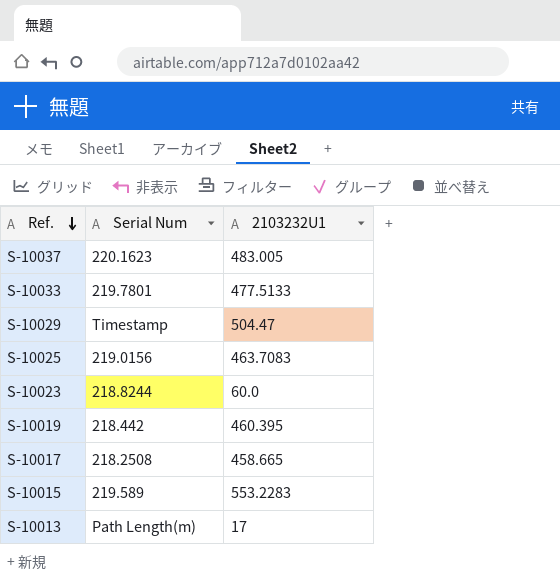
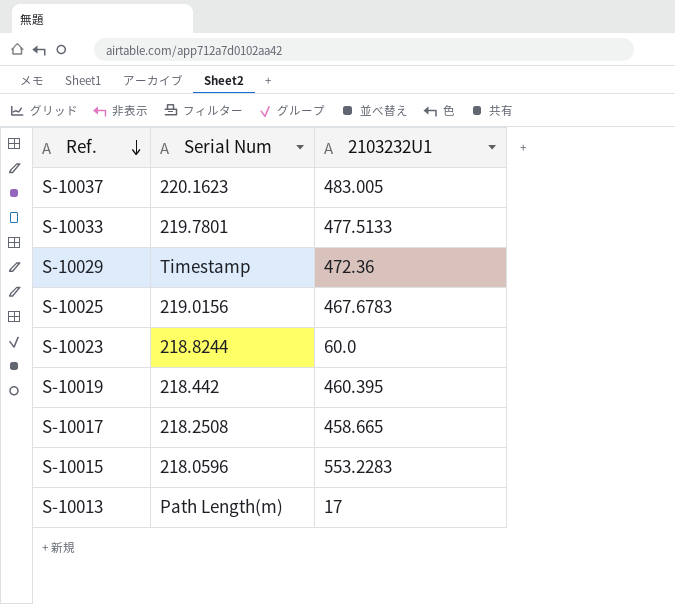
S-10029 | 2103232U1: 504.47 -> 472.36
S-10025 | 2103232U1: 463.7083 -> 467.6783
S-10015 | Serial Num: 219.589 -> 218.0596

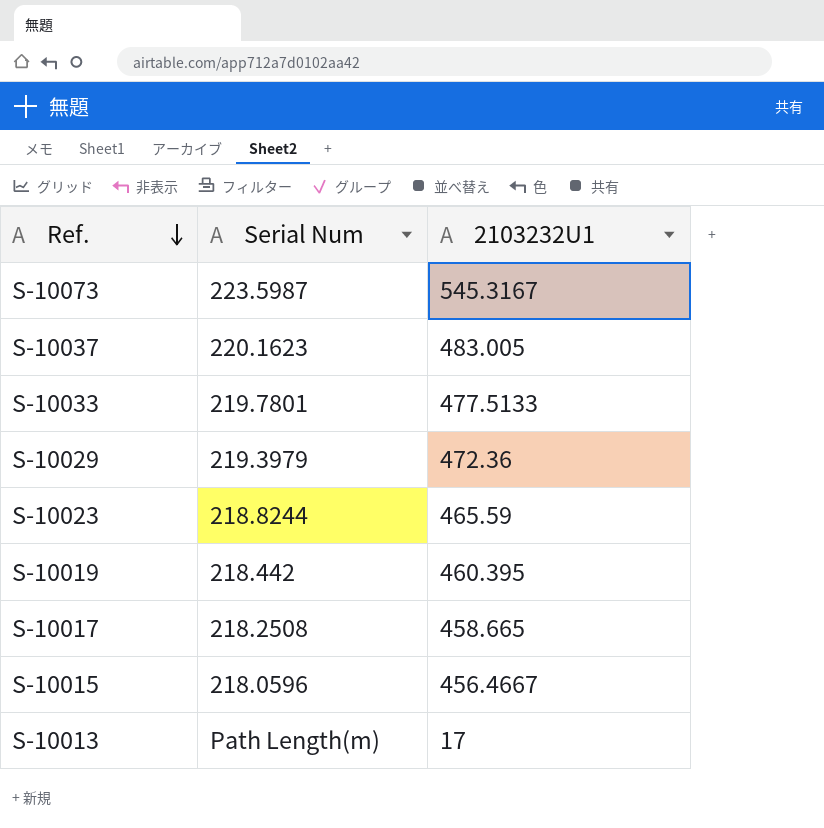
row S-10025: 219.0156 | 467.6783 -> none
row S-10073: none -> 223.5987 | 545.3167
S-10029 | Serial Num: Timestamp -> 219.3979
S-10023 | 2103232U1: 60.0 -> 465.59
S-10015 | 2103232U1: 553.2283 -> 456.4667

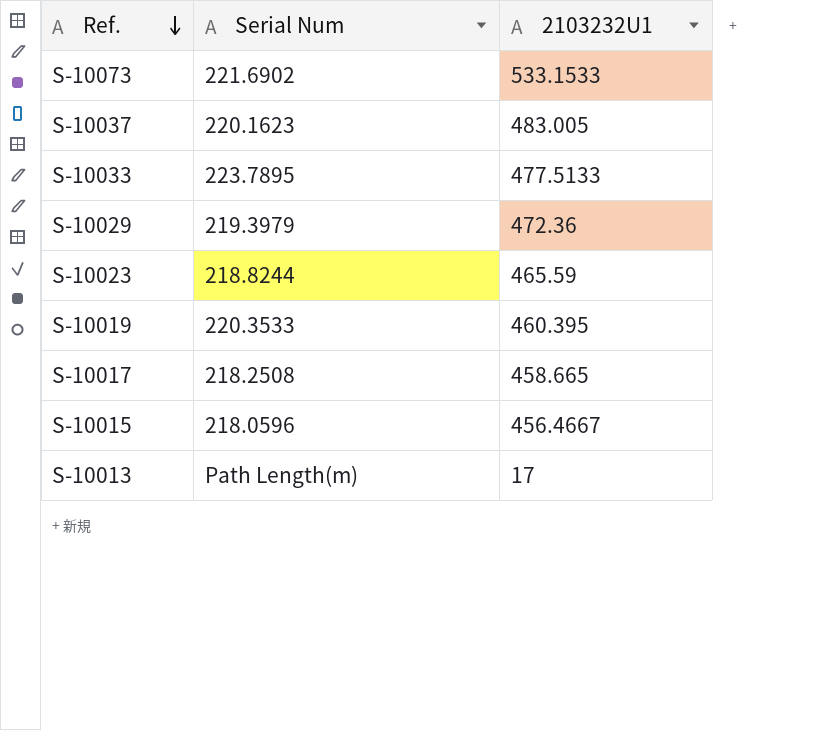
S-10073 | Serial Num: 223.5987 -> 221.6902
S-10073 | 2103232U1: 545.3167 -> 533.1533
S-10033 | Serial Num: 219.7801 -> 223.7895
S-10019 | Serial Num: 218.442 -> 220.3533

